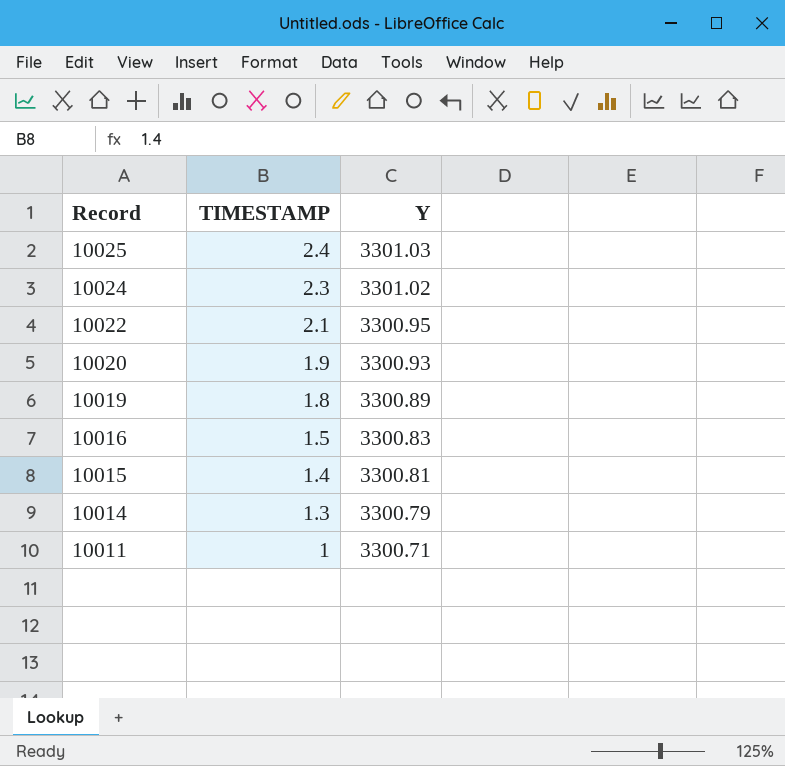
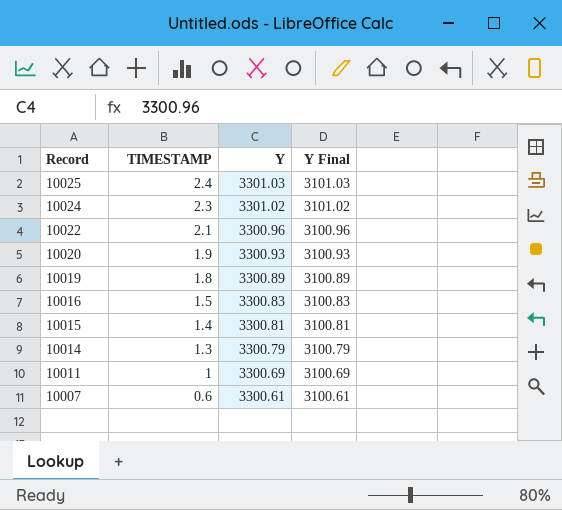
column Y Final | formula: none -> [Y] - 200
10022 | Y: 3300.95 -> 3300.96
10011 | Y: 3300.71 -> 3300.69
row 10007: none -> 0.6 | 3300.61 | 3100.61

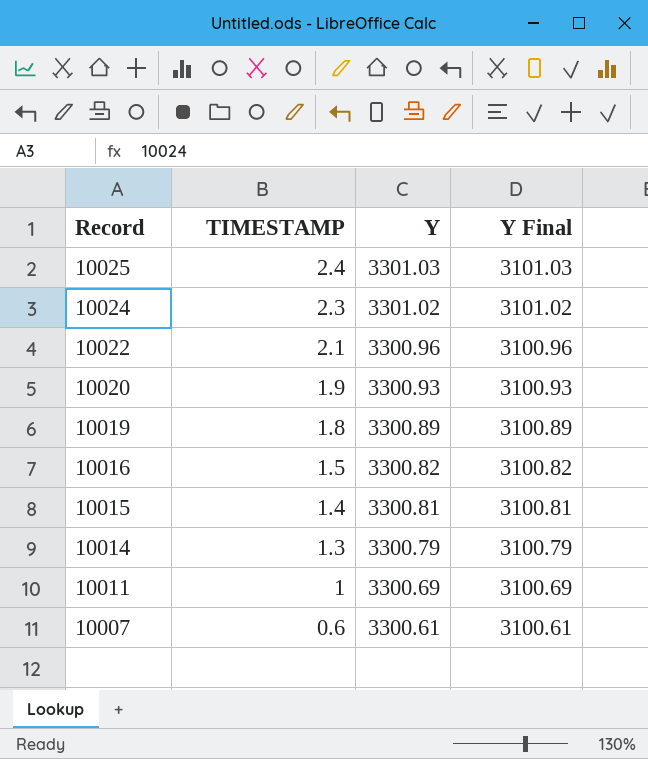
10016 | Y: 3300.83 -> 3300.82
10016 | Y Final: 3100.83 -> 3100.82

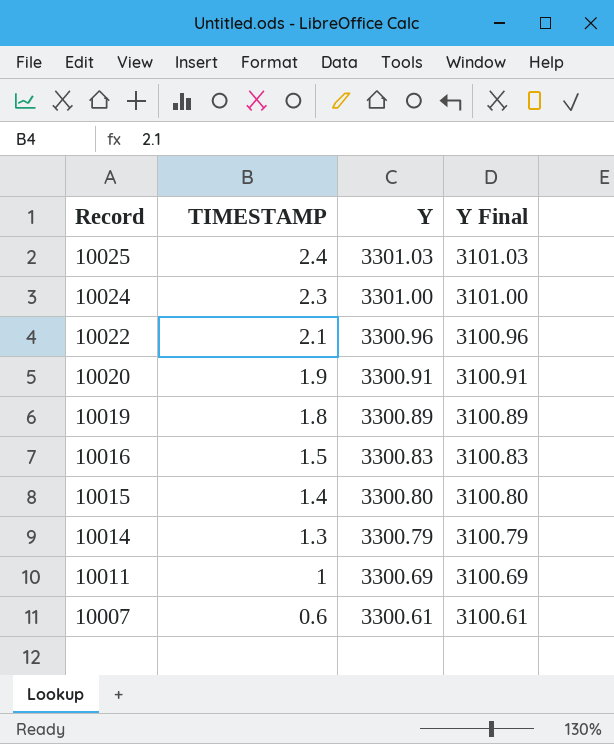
10024 | Y: 3301.02 -> 3301.00
10024 | Y Final: 3101.02 -> 3101.00
10020 | Y: 3300.93 -> 3300.91
10020 | Y Final: 3100.93 -> 3100.91
10016 | Y: 3300.82 -> 3300.83
10016 | Y Final: 3100.82 -> 3100.83
10015 | Y: 3300.81 -> 3300.80
10015 | Y Final: 3100.81 -> 3100.80

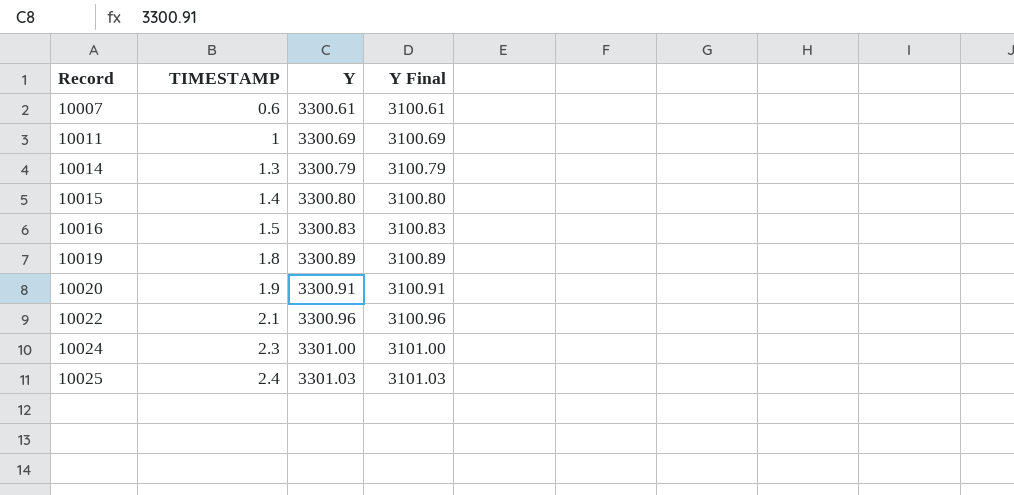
row order: Record descending -> Record ascending

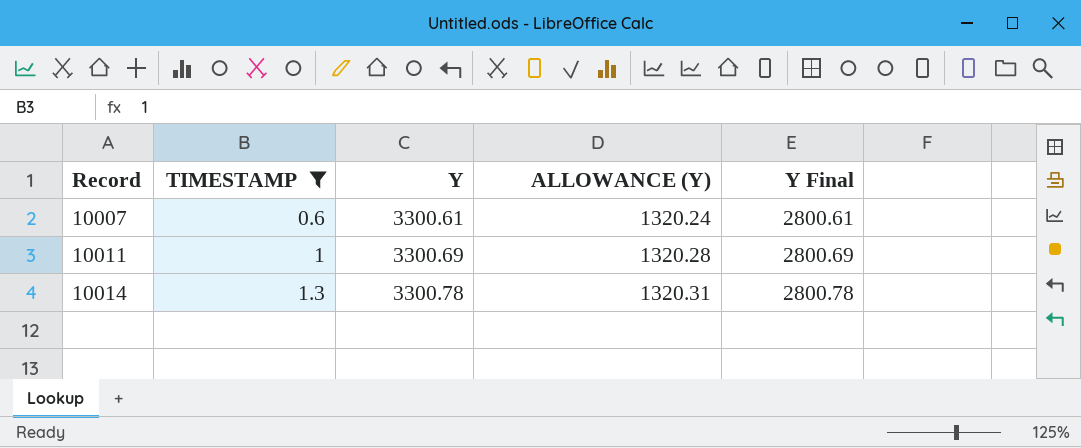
filter: none -> TIMESTAMP <= 1.3
column ALLOWANCE (Y) | formula: none -> [Y] * 0.4
column Y Final | formula: [Y] - 200 -> [Y] - 500
10014 | Y: 3300.79 -> 3300.78

